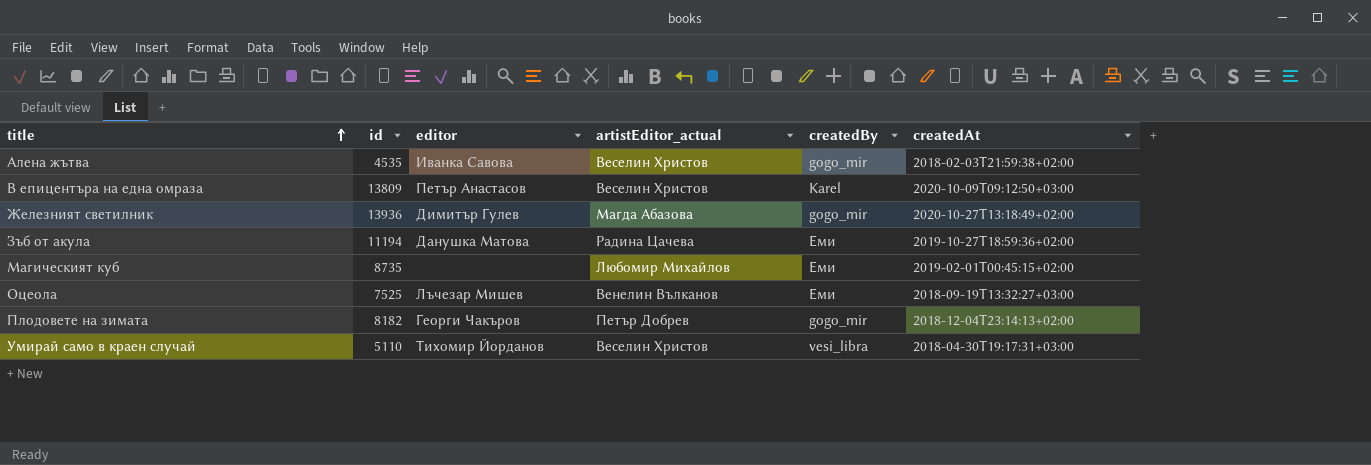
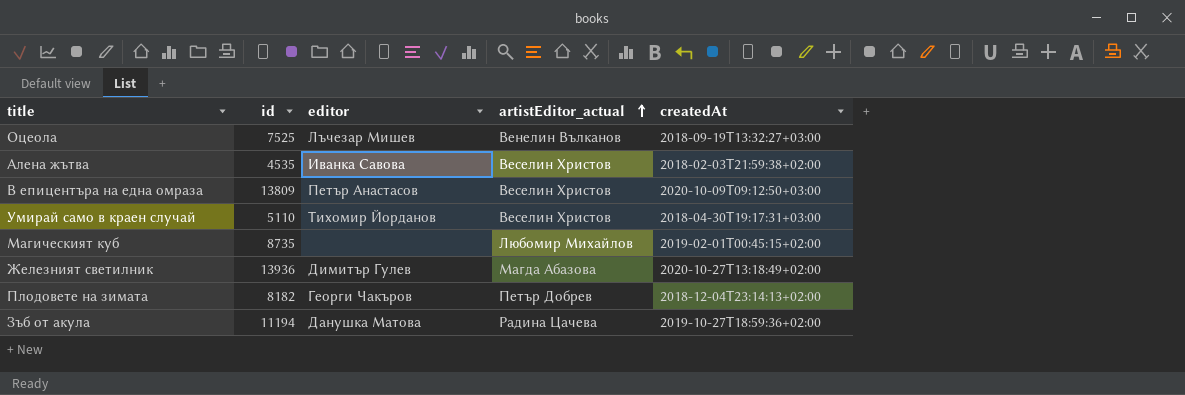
row order: title ascending -> artistEditor_actual ascending
column createdBy | position: 5 -> none

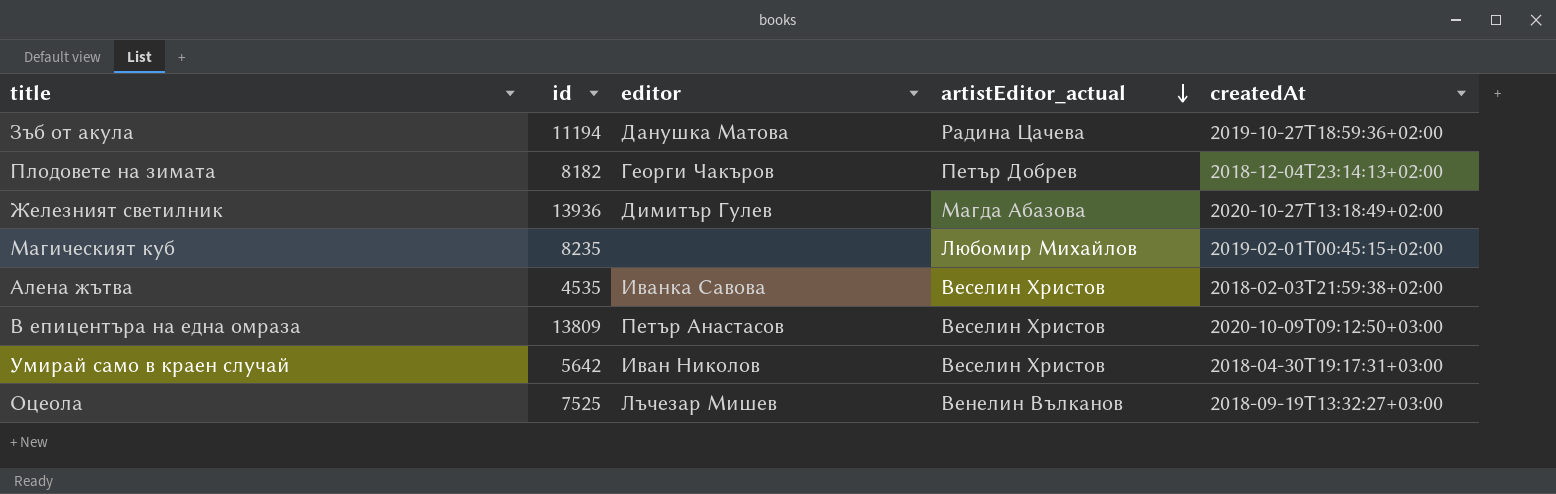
row order: artistEditor_actual ascending -> artistEditor_actual descending
Магическият куб | id: 8735 -> 8235
Умирай само в краен случай | id: 5110 -> 5642
Умирай само в краен случай | editor: Тихомир Йорданов -> Иван Николов

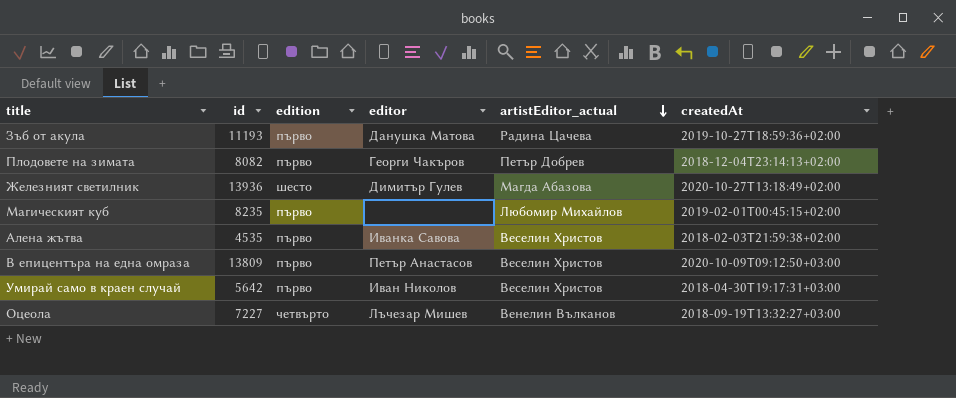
column edition | position: none -> 3
Зъб от акула | id: 11194 -> 11193
Плодовете на зимата | id: 8182 -> 8082
Оцеола | id: 7525 -> 7227

